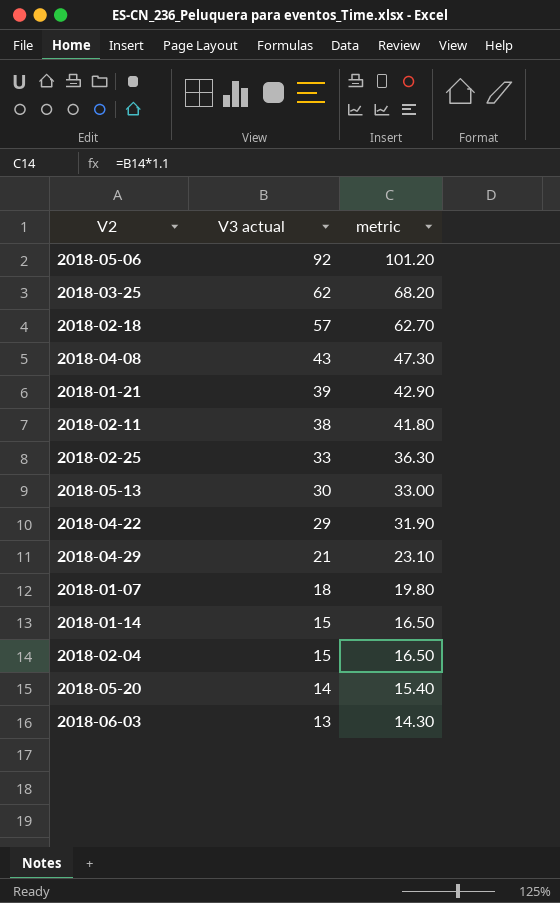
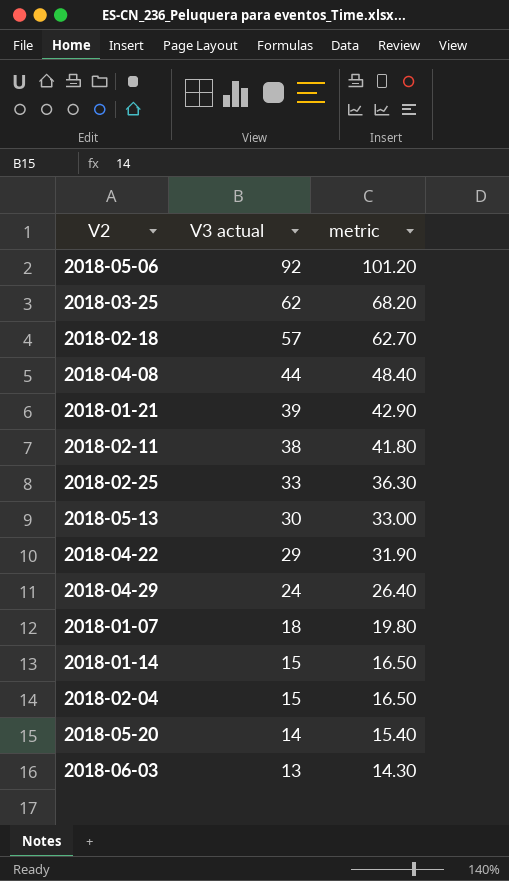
2018-04-08 | V3 actual: 43 -> 44
2018-04-08 | metric: 47.30 -> 48.40
2018-04-29 | V3 actual: 21 -> 24
2018-04-29 | metric: 23.10 -> 26.40

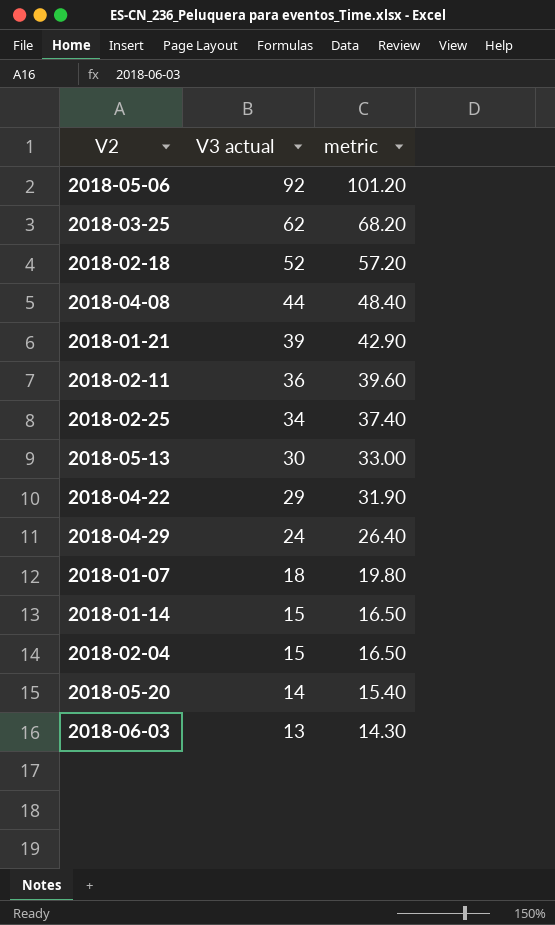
2018-02-18 | V3 actual: 57 -> 52
2018-02-18 | metric: 62.70 -> 57.20
2018-02-11 | V3 actual: 38 -> 36
2018-02-11 | metric: 41.80 -> 39.60
2018-02-25 | V3 actual: 33 -> 34
2018-02-25 | metric: 36.30 -> 37.40

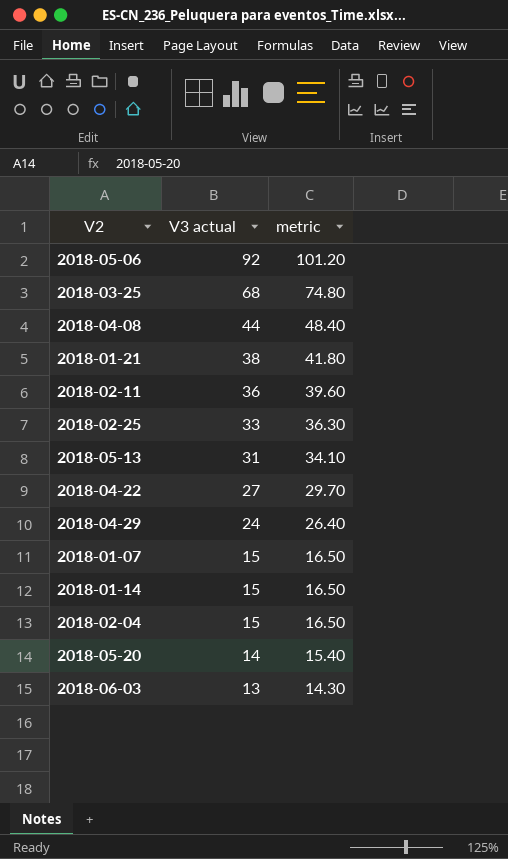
row 2018-02-18: 52 | 57.20 -> none
2018-03-25 | V3 actual: 62 -> 68
2018-03-25 | metric: 68.20 -> 74.80
2018-01-21 | V3 actual: 39 -> 38
2018-01-21 | metric: 42.90 -> 41.80
2018-02-25 | V3 actual: 34 -> 33
2018-02-25 | metric: 37.40 -> 36.30
2018-05-13 | V3 actual: 30 -> 31
2018-05-13 | metric: 33.00 -> 34.10
2018-04-22 | V3 actual: 29 -> 27
2018-04-22 | metric: 31.90 -> 29.70
2018-01-07 | V3 actual: 18 -> 15
2018-01-07 | metric: 19.80 -> 16.50

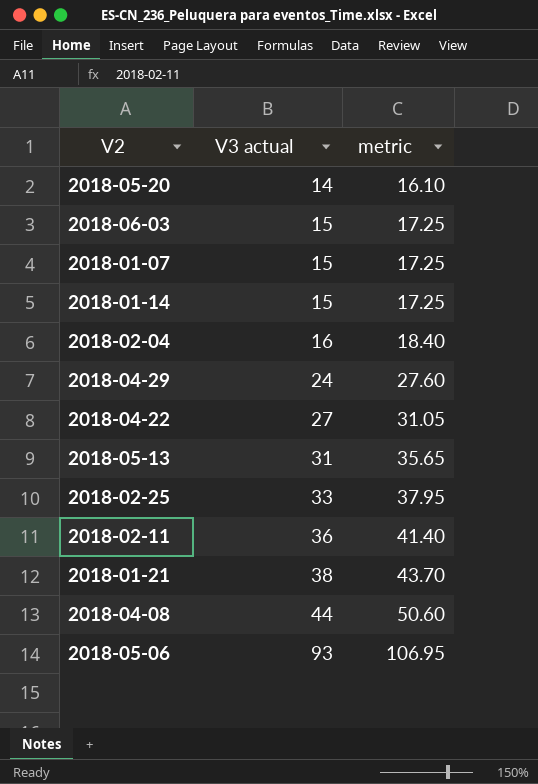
row order: V3 actual descending -> V3 actual ascending
column metric | formula: [V3 actual] * 1.1 -> [V3 actual] * 1.15
row 2018-03-25: 68 | 74.80 -> none
2018-06-03 | V3 actual: 13 -> 15
2018-02-04 | V3 actual: 15 -> 16
2018-05-06 | V3 actual: 92 -> 93

